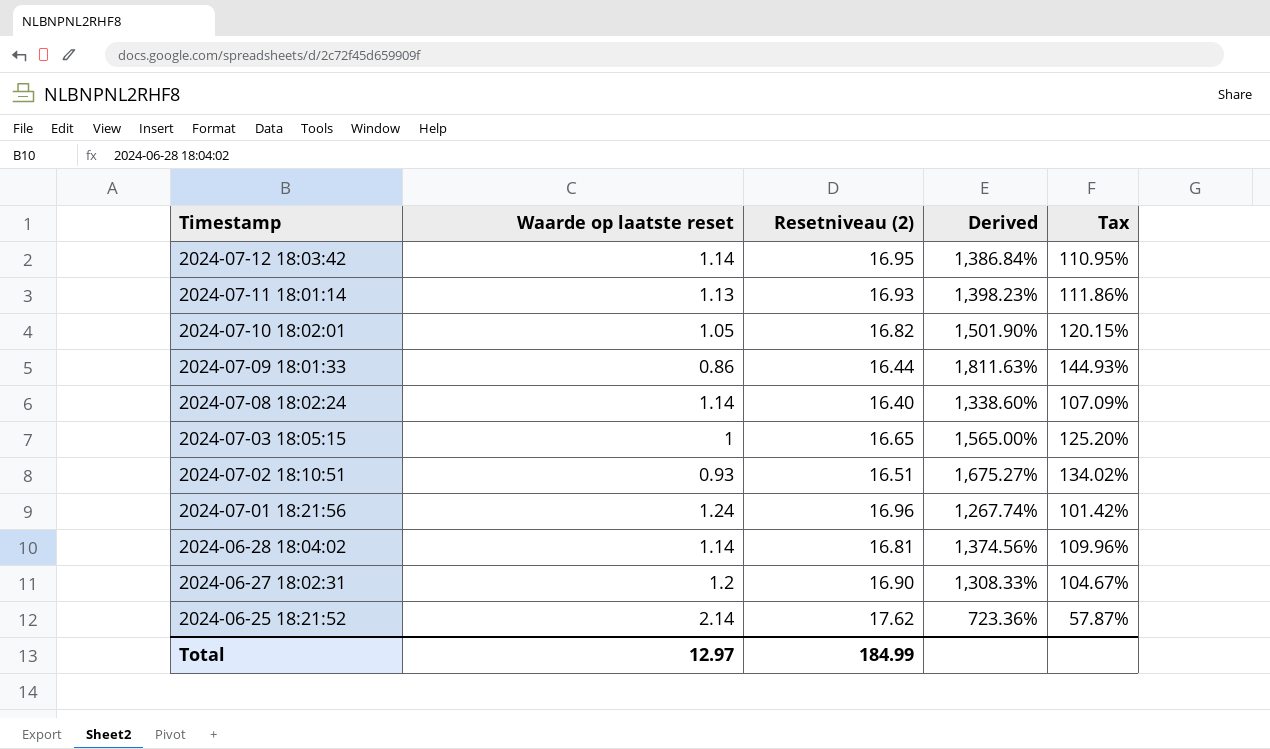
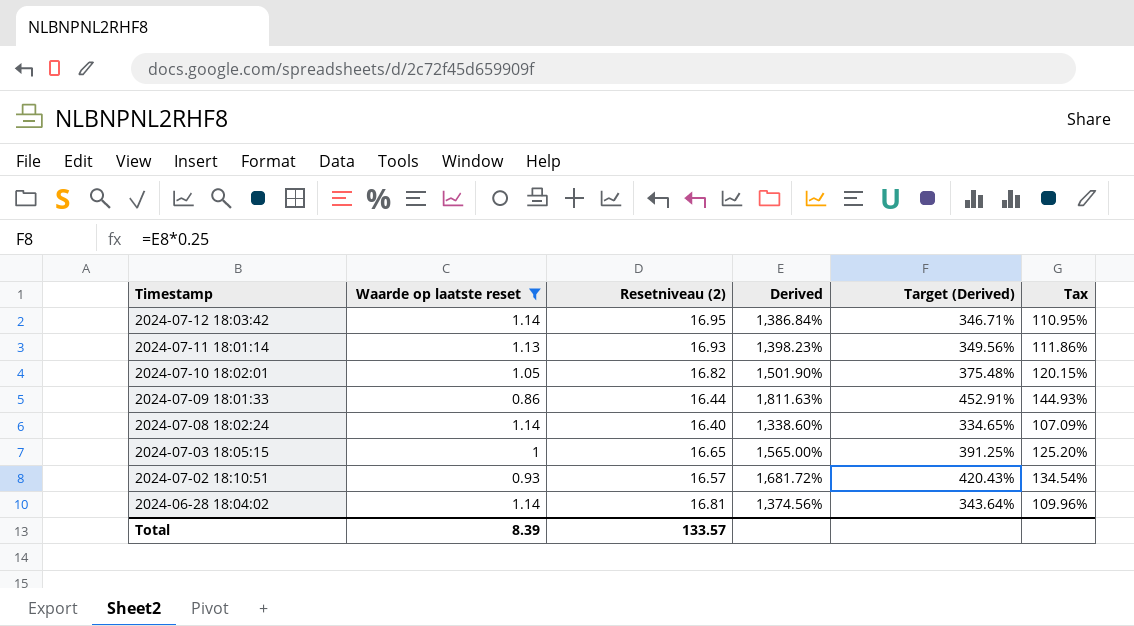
filter: none -> Waarde op laatste reset <= 1.14
column Target (Derived) | formula: none -> [Derived] * 0.25
2024-07-02 18:10:51 | Resetniveau (2): 16.51 -> 16.57
2024-07-02 18:10:51 | Derived: 1,675.27% -> 1,681.72%
2024-07-02 18:10:51 | Tax: 134.02% -> 134.54%
Total | Waarde op laatste reset: 12.97 -> 8.39
Total | Resetniveau (2): 184.99 -> 133.57

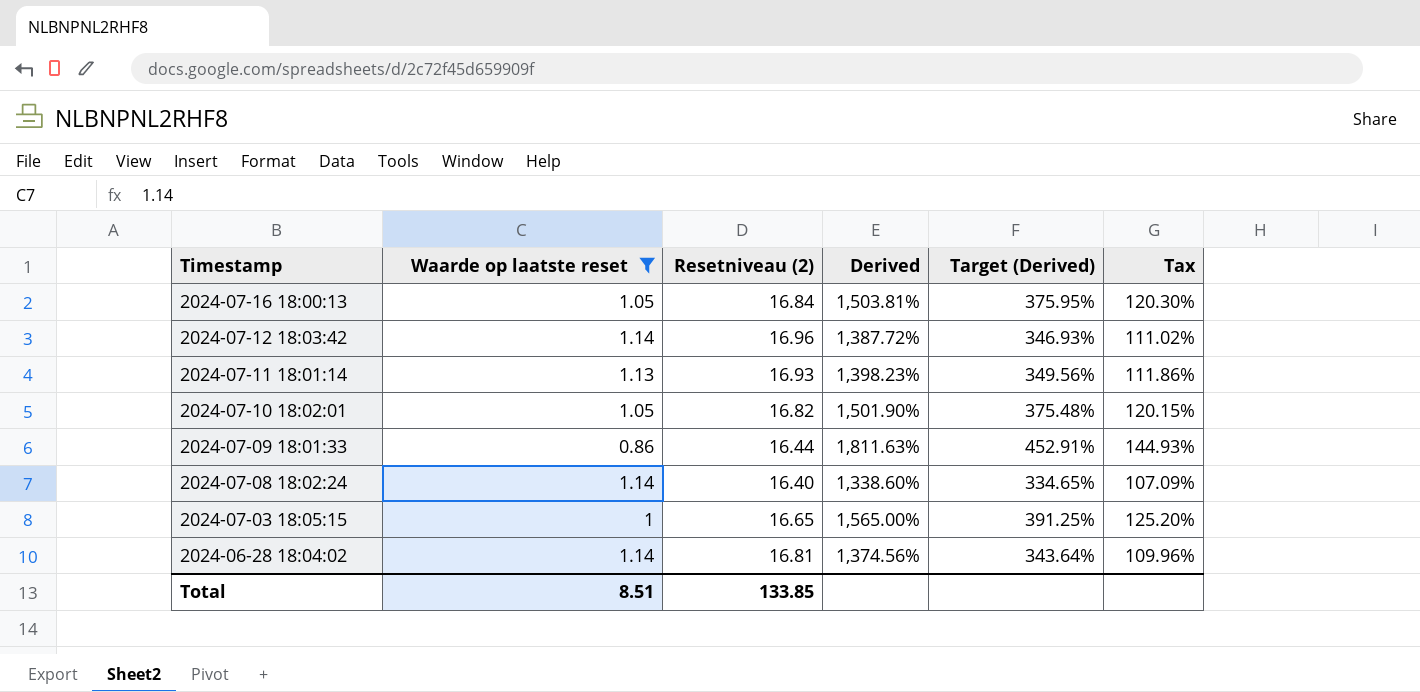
row 2024-07-02 18:10:51: 0.93 | 16.57 | 1,681.72% | 420.43% | 134.54% -> none
row 2024-07-16 18:00:13: none -> 1.05 | 16.84 | 1,503.81% | 375.95% | 120.30%
2024-07-12 18:03:42 | Resetniveau (2): 16.95 -> 16.96
2024-07-12 18:03:42 | Derived: 1,386.84% -> 1,387.72%
2024-07-12 18:03:42 | Target (Derived): 346.71% -> 346.93%
2024-07-12 18:03:42 | Tax: 110.95% -> 111.02%
Total | Waarde op laatste reset: 8.39 -> 8.51
Total | Resetniveau (2): 133.57 -> 133.85

